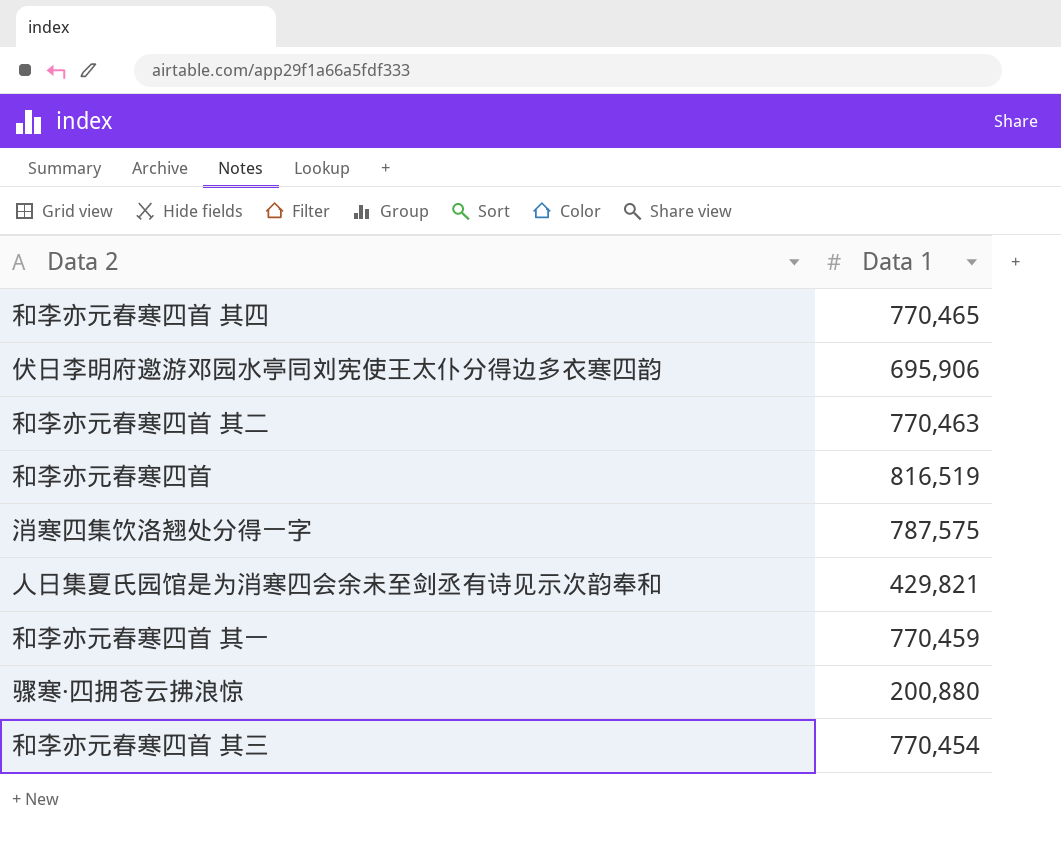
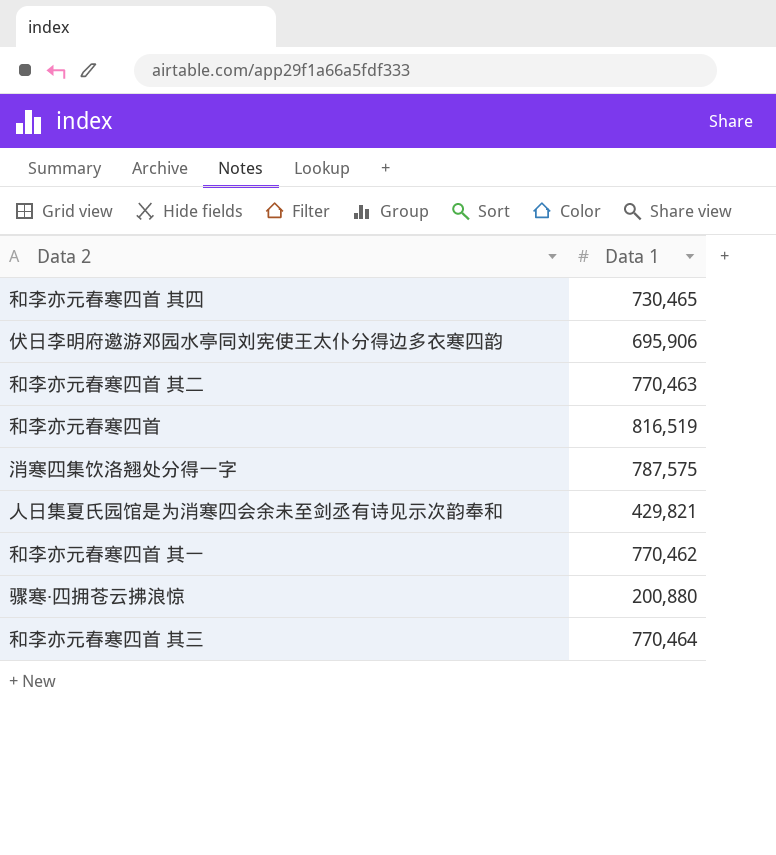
和李亦元春寒四首 其四 | Data 1: 770,465 -> 730,465
和李亦元春寒四首 其一 | Data 1: 770,459 -> 770,462
和李亦元春寒四首 其三 | Data 1: 770,454 -> 770,464

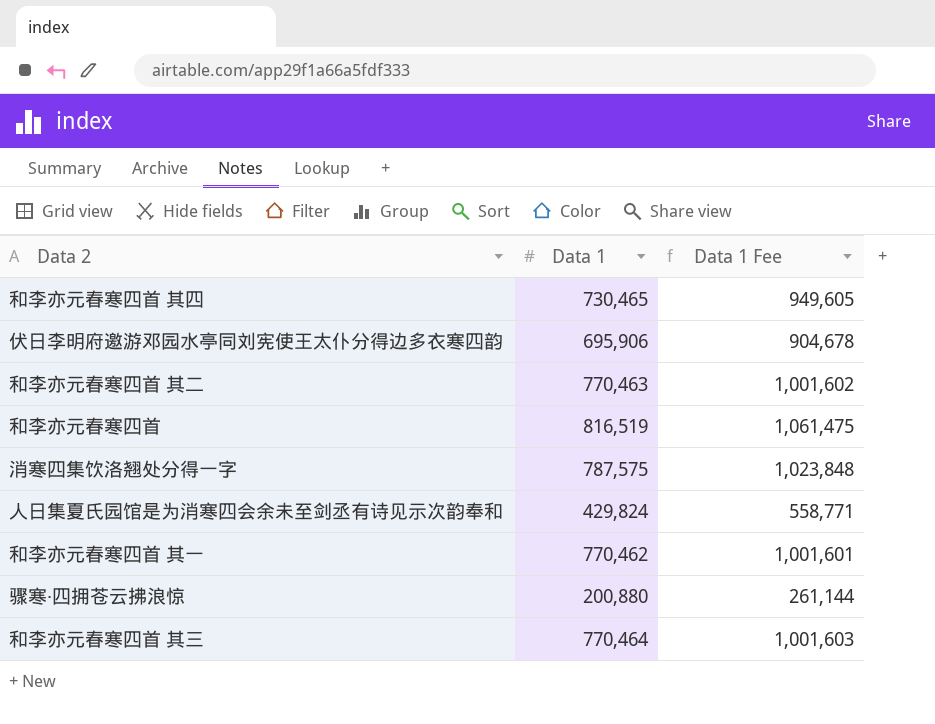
column Data 1 Fee | formula: none -> [Data 1] * 1.3
人日集夏氏园馆是为消寒四会余未至剑丞有诗见示次韵奉和 | Data 1: 429,821 -> 429,824

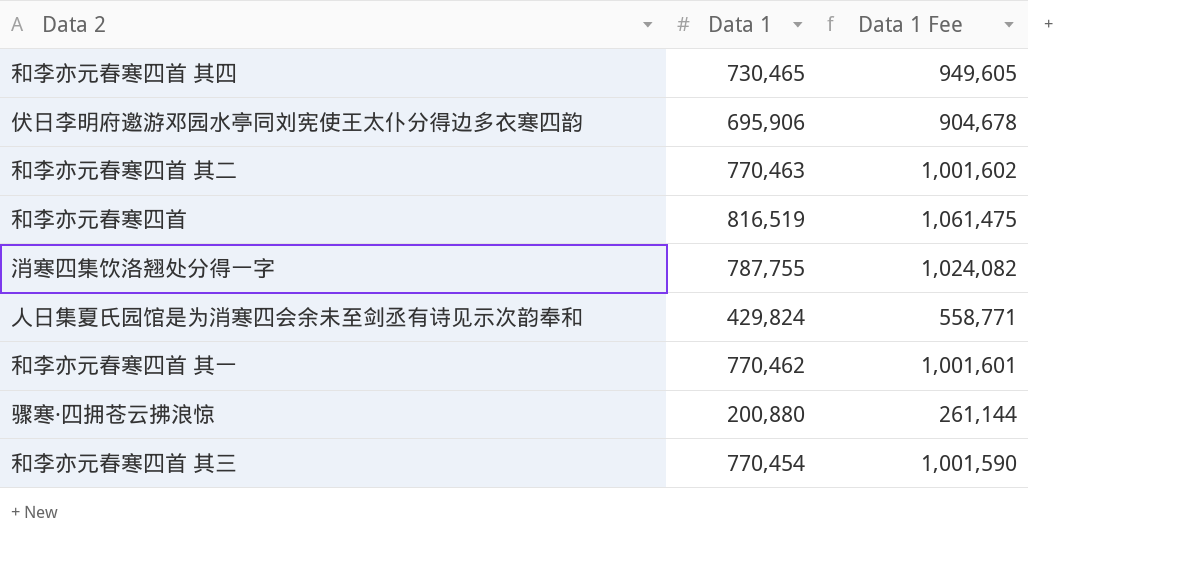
消寒四集饮洛翘处分得一字 | Data 1: 787,575 -> 787,755
消寒四集饮洛翘处分得一字 | Data 1 Fee: 1,023,848 -> 1,024,082
和李亦元春寒四首 其三 | Data 1: 770,464 -> 770,454
和李亦元春寒四首 其三 | Data 1 Fee: 1,001,603 -> 1,001,590

